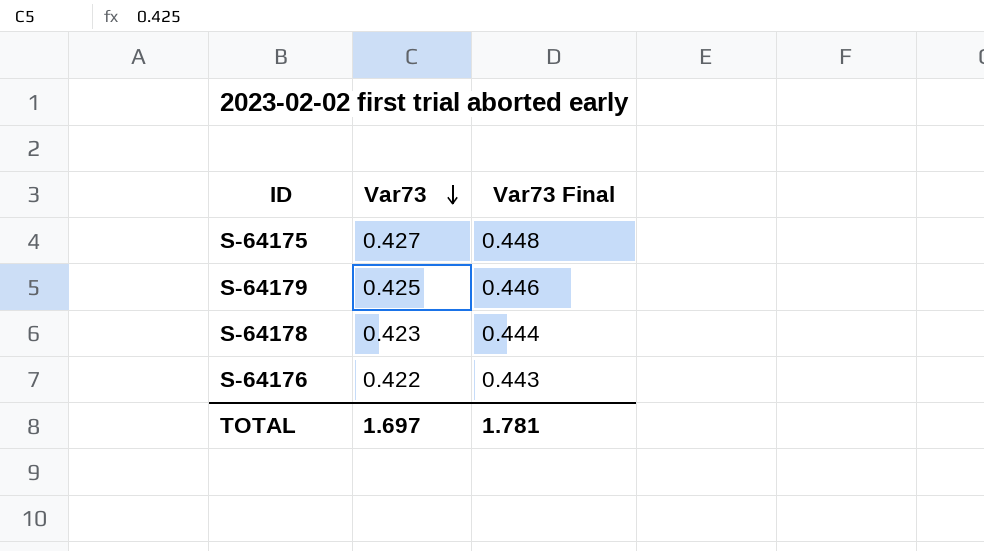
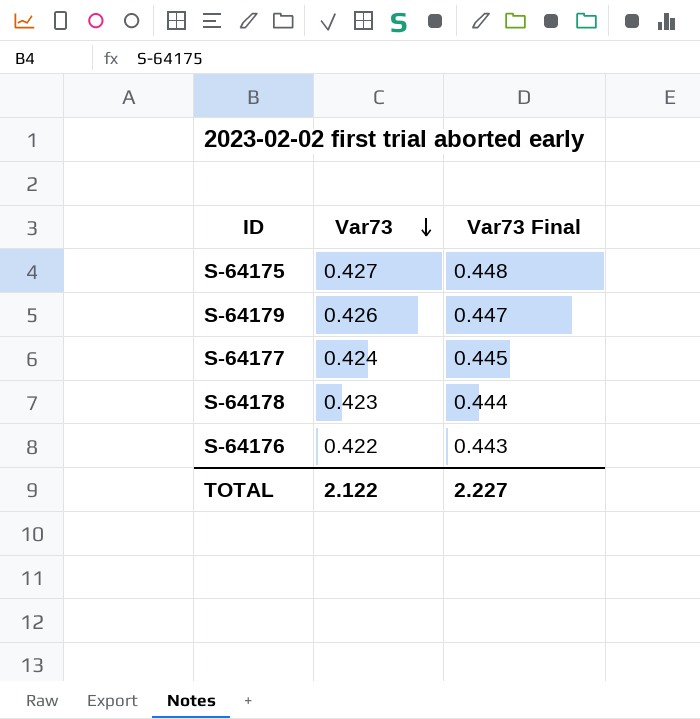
S-64179 | Var73: 0.425 -> 0.426
S-64179 | Var73 Final: 0.446 -> 0.447
row S-64177: none -> 0.424 | 0.445
TOTAL | Var73: 1.697 -> 2.122
TOTAL | Var73 Final: 1.781 -> 2.227

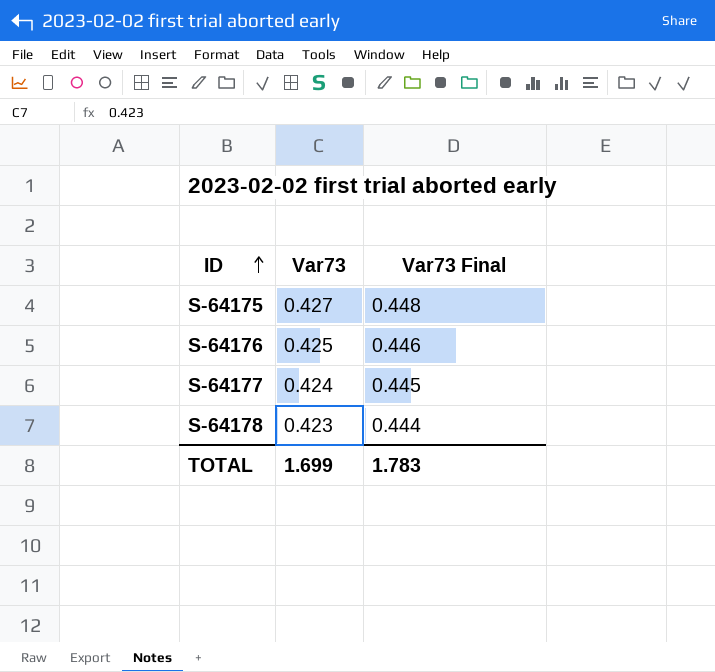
row order: Var73 descending -> ID ascending
row S-64179: 0.426 | 0.447 -> none
S-64176 | Var73: 0.422 -> 0.425
S-64176 | Var73 Final: 0.443 -> 0.446
TOTAL | Var73: 2.122 -> 1.699
TOTAL | Var73 Final: 2.227 -> 1.783

